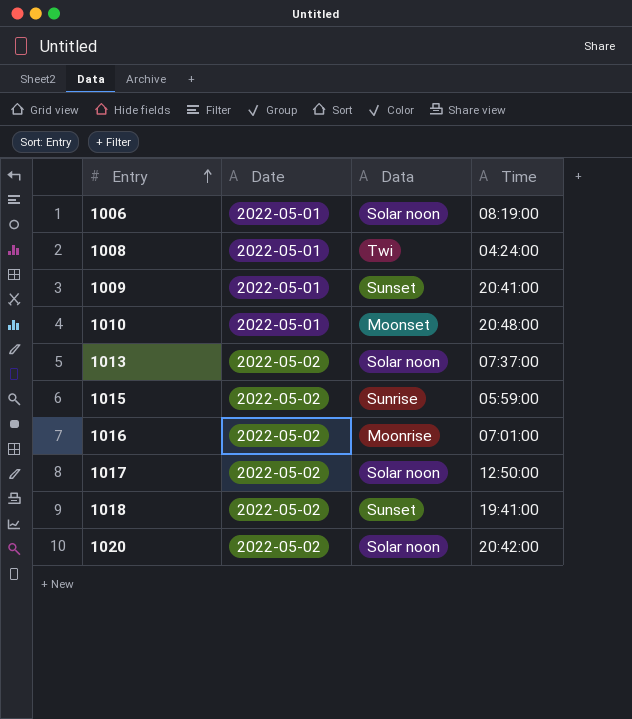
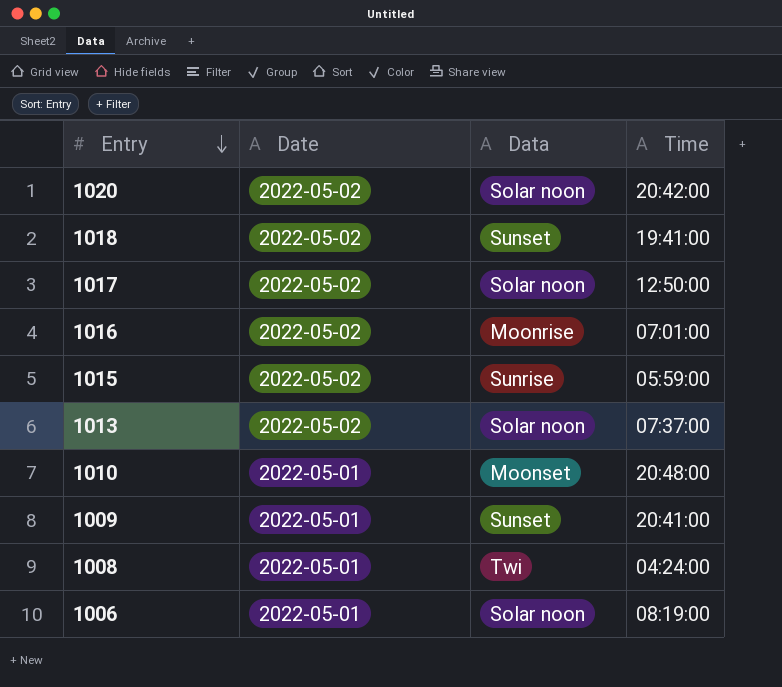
row order: Entry ascending -> Entry descending

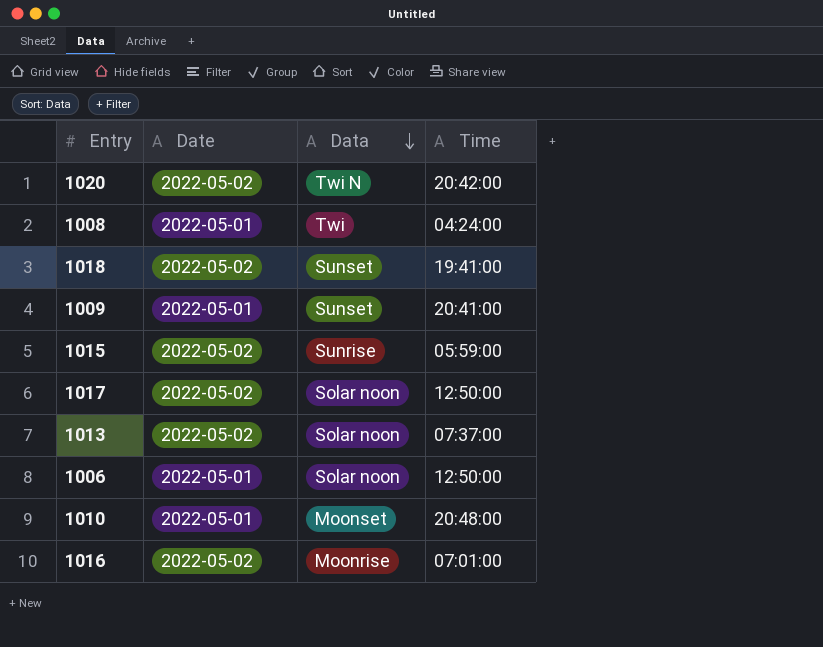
row order: Entry descending -> Data descending
1020 | Data: Solar noon -> Twi N
1006 | Time: 08:19:00 -> 12:50:00

